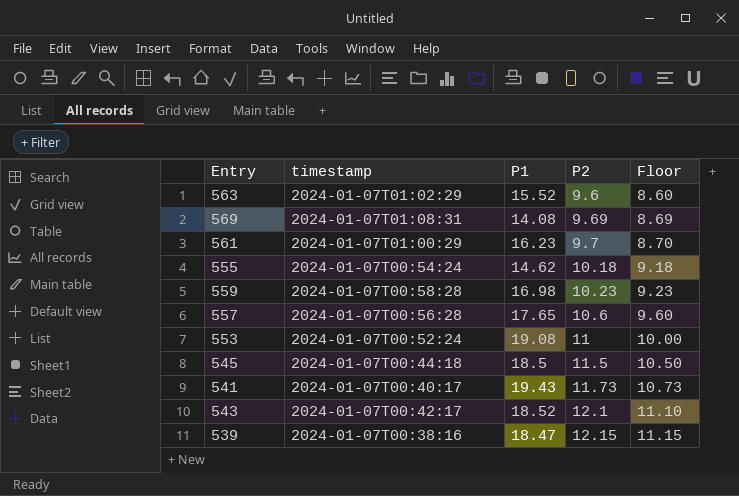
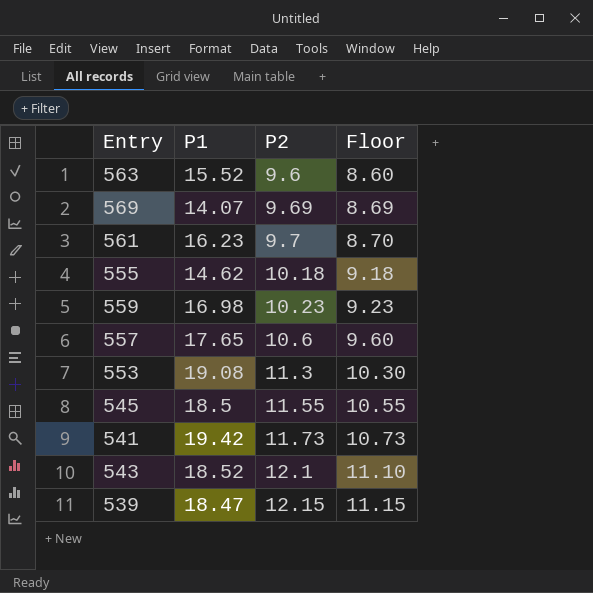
column timestamp | position: 2 -> none
569 | P1: 14.08 -> 14.07
553 | P2: 11 -> 11.3
553 | Floor: 10.00 -> 10.30
545 | P2: 11.5 -> 11.55
545 | Floor: 10.50 -> 10.55
541 | P1: 19.43 -> 19.42

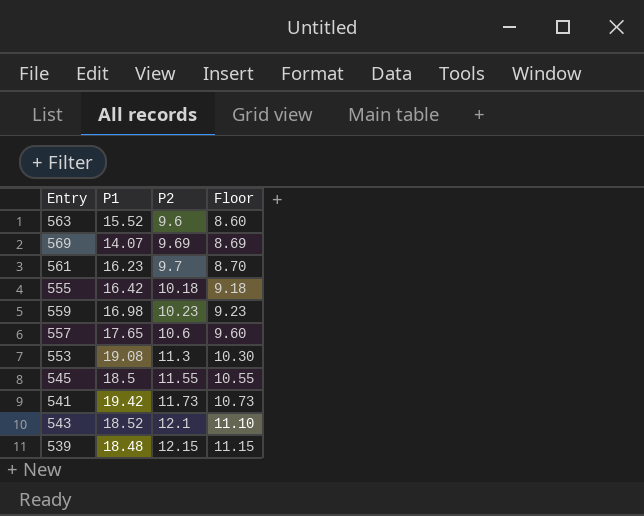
555 | P1: 14.62 -> 16.42
539 | P1: 18.47 -> 18.48

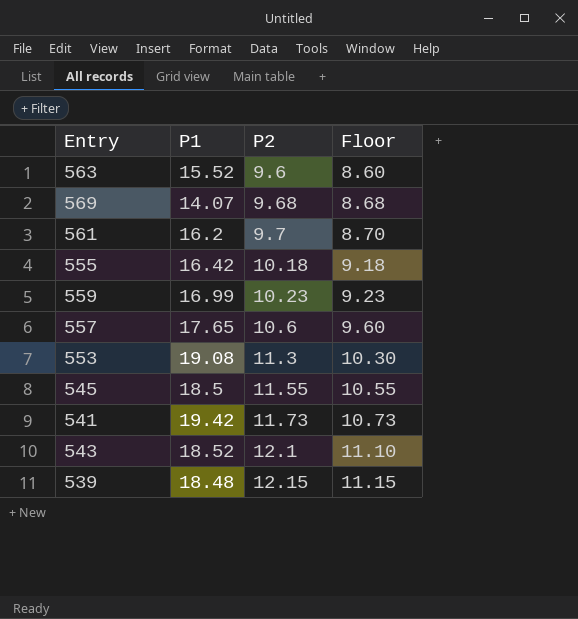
569 | P2: 9.69 -> 9.68
569 | Floor: 8.69 -> 8.68
561 | P1: 16.23 -> 16.2
559 | P1: 16.98 -> 16.99

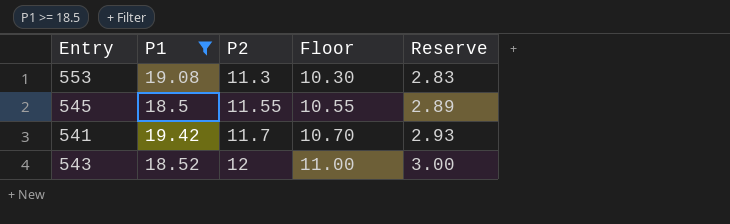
filter: none -> P1 >= 18.5
column Reserve | formula: none -> [P2] * 0.25
541 | P2: 11.73 -> 11.7
541 | Floor: 10.73 -> 10.70
543 | P2: 12.1 -> 12
543 | Floor: 11.10 -> 11.00

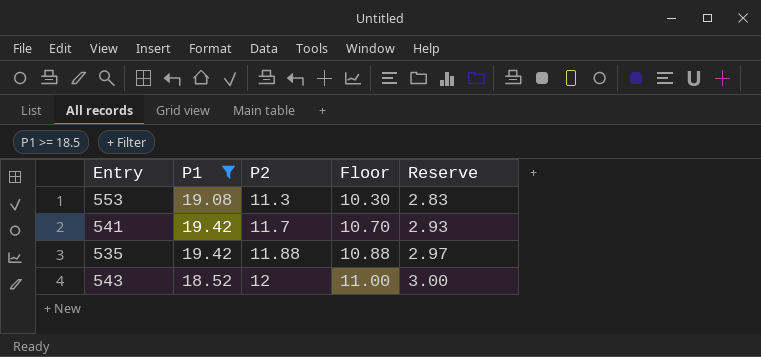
row 545: 18.5 | 11.55 | 10.55 | 2.89 -> none
row 535: none -> 19.42 | 11.88 | 10.88 | 2.97

